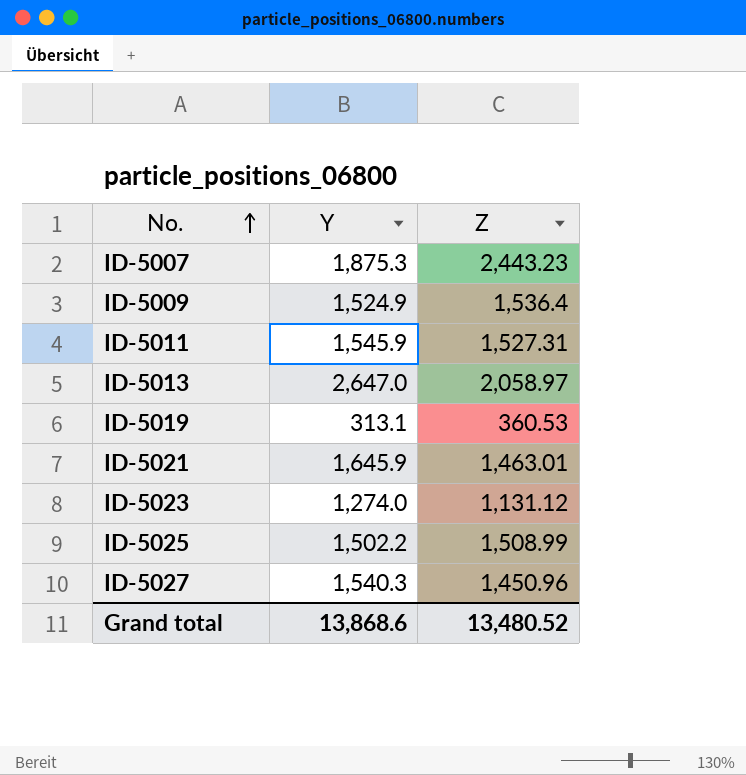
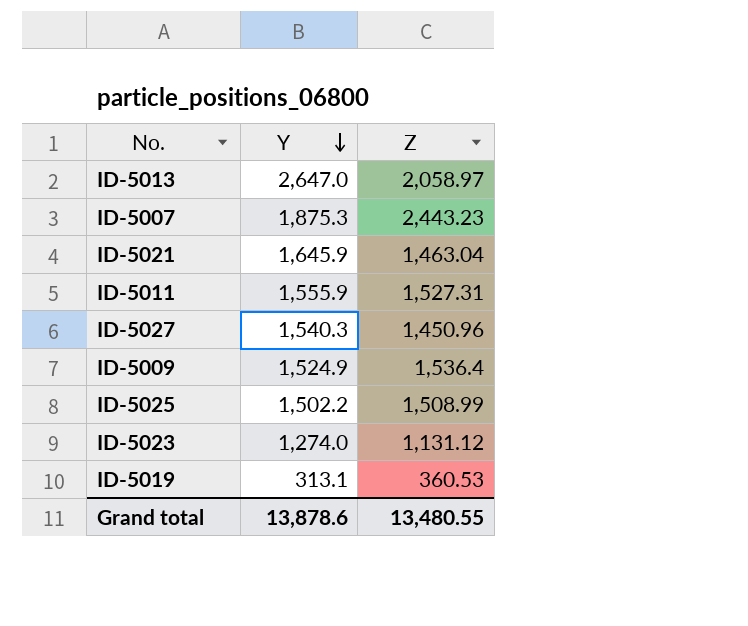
row order: No. ascending -> Y descending
ID-5021 | Z: 1,463.01 -> 1,463.04
ID-5011 | Y: 1,545.9 -> 1,555.9
Grand total | Y: 13,868.6 -> 13,878.6
Grand total | Z: 13,480.52 -> 13,480.55

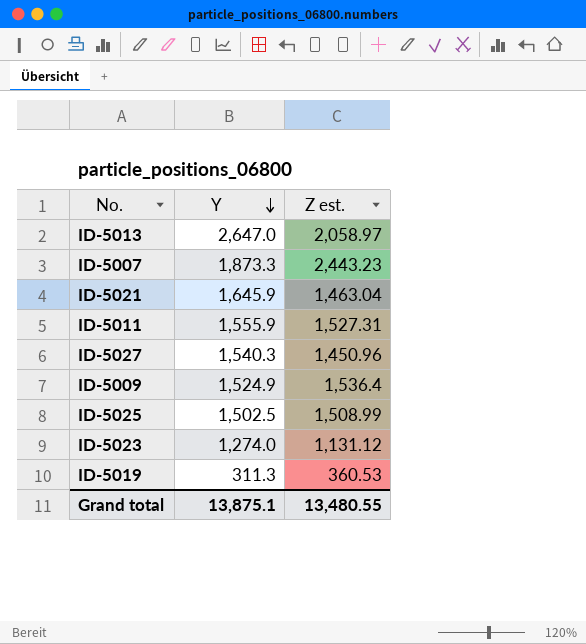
column name: Z -> Z est.
ID-5007 | Y: 1,875.3 -> 1,873.3
ID-5025 | Y: 1,502.2 -> 1,502.5
ID-5019 | Y: 313.1 -> 311.3
Grand total | Y: 13,878.6 -> 13,875.1

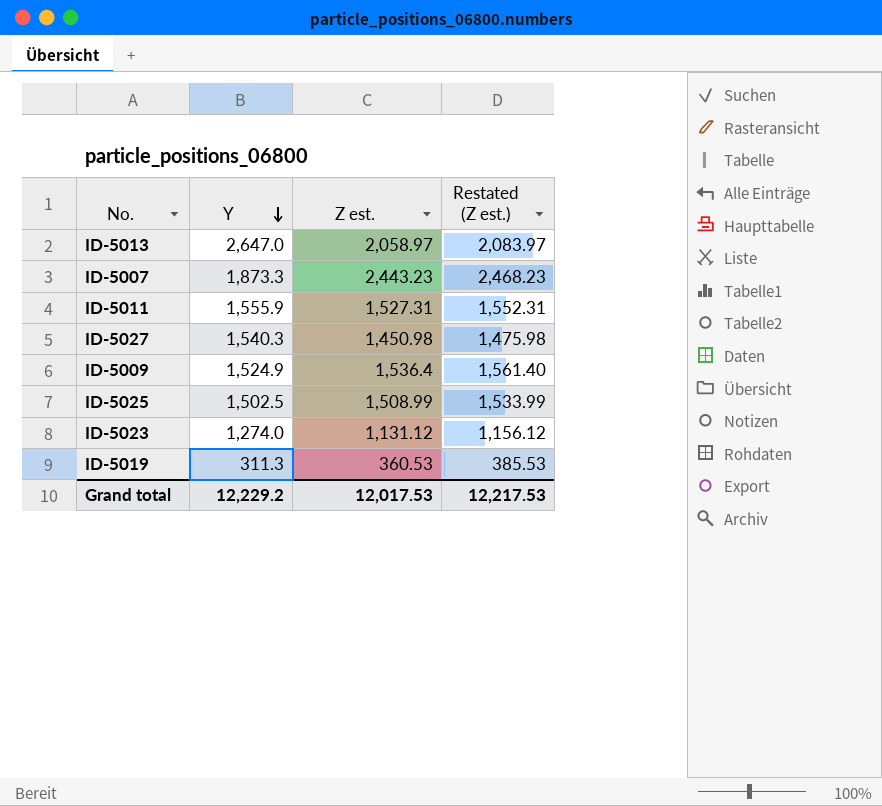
column Restated (Z est.) | formula: none -> [Z est.] + 25
row ID-5021: 1,645.9 | 1,463.04 -> none
ID-5027 | Z est.: 1,450.96 -> 1,450.98
Grand total | Y: 13,875.1 -> 12,229.2
Grand total | Z est.: 13,480.55 -> 12,017.53

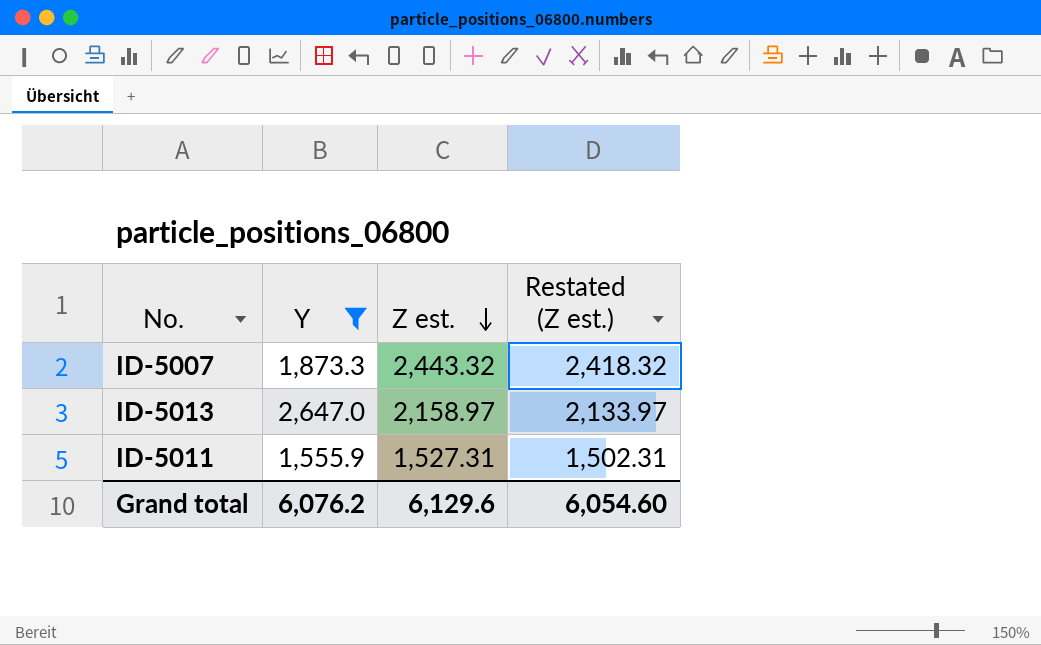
filter: none -> Y >= 1,555.9
row order: Y descending -> Z est. descending
column Restated (Z est.) | formula: [Z est.] + 25 -> [Z est.] - 25
ID-5007 | Z est.: 2,443.23 -> 2,443.32
ID-5013 | Z est.: 2,058.97 -> 2,158.97
Grand total | Y: 12,229.2 -> 6,076.2
Grand total | Z est.: 12,017.53 -> 6,129.6
Grand total | Restated (Z est.): 12,217.53 -> 6,054.60

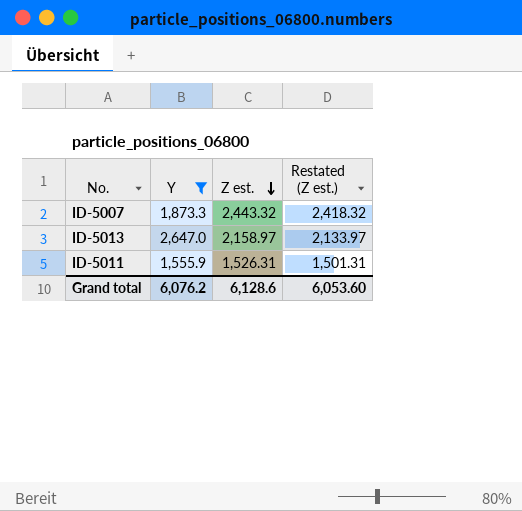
ID-5011 | Z est.: 1,527.31 -> 1,526.31
ID-5011 | Restated (Z est.): 1,502.31 -> 1,501.31
Grand total | Z est.: 6,129.6 -> 6,128.6
Grand total | Restated (Z est.): 6,054.60 -> 6,053.60

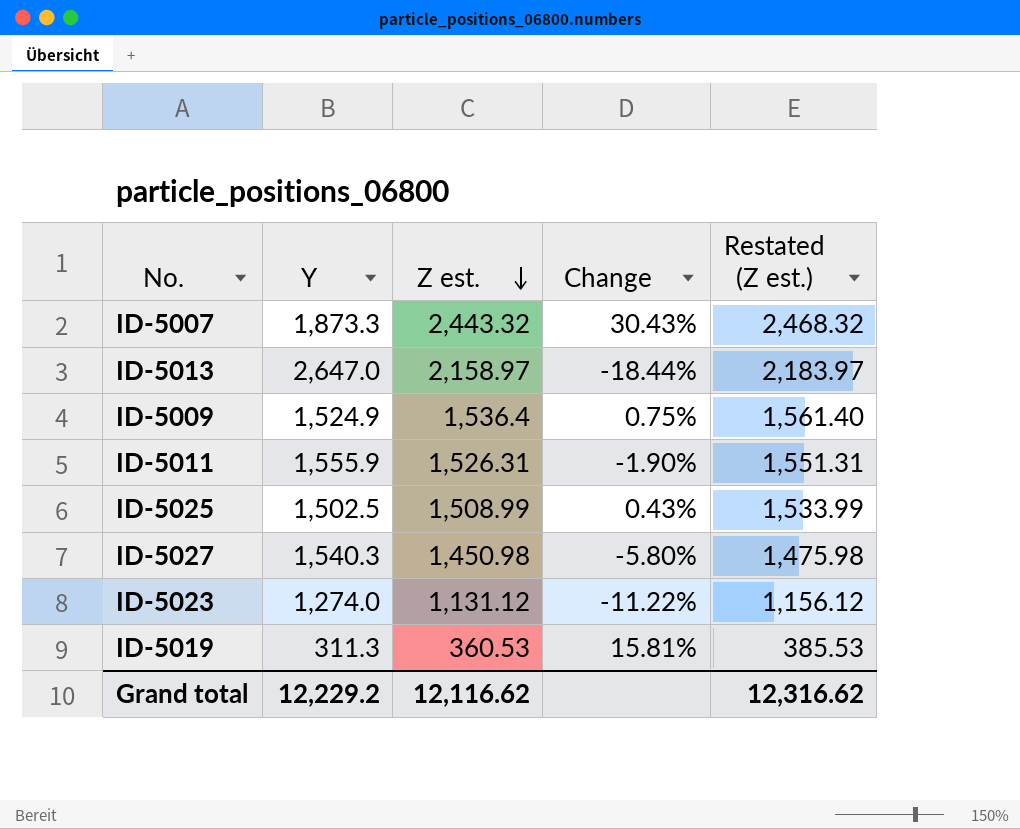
filter: Y >= 1,555.9 -> none
column Change | formula: none -> ([Z est.] - [Y]) / [Y]
column Restated (Z est.) | formula: [Z est.] - 25 -> [Z est.] + 25
Grand total | Y: 6,076.2 -> 12,229.2
Grand total | Z est.: 6,128.6 -> 12,116.62
Grand total | Restated (Z est.): 6,053.60 -> 12,316.62

